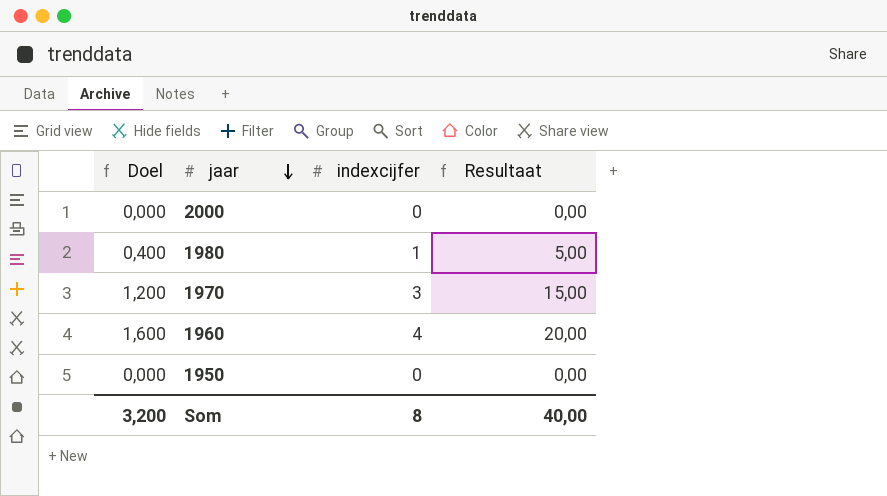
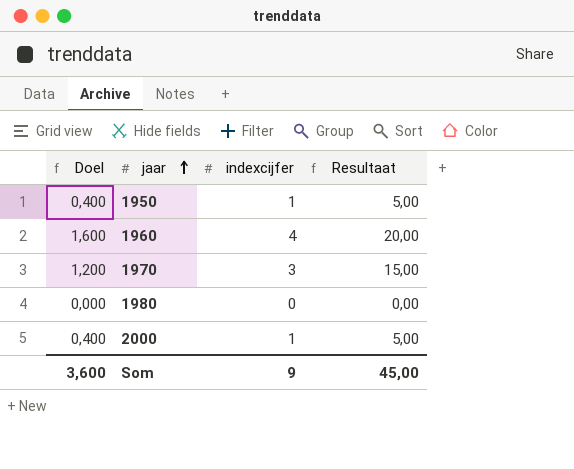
row order: jaar descending -> jaar ascending
1950 | Doel: 0,000 -> 0,400
1950 | indexcijfer: 0 -> 1
1950 | Resultaat: 0,00 -> 5,00
1980 | Doel: 0,400 -> 0,000
1980 | indexcijfer: 1 -> 0
1980 | Resultaat: 5,00 -> 0,00
2000 | Doel: 0,000 -> 0,400
2000 | indexcijfer: 0 -> 1
2000 | Resultaat: 0,00 -> 5,00
Som | Doel: 3,200 -> 3,600
Som | indexcijfer: 8 -> 9
Som | Resultaat: 40,00 -> 45,00

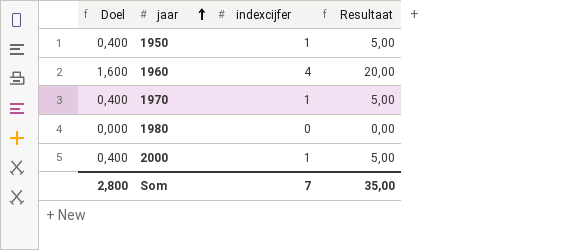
1970 | Doel: 1,200 -> 0,400
1970 | indexcijfer: 3 -> 1
1970 | Resultaat: 15,00 -> 5,00
Som | Doel: 3,600 -> 2,800
Som | indexcijfer: 9 -> 7
Som | Resultaat: 45,00 -> 35,00

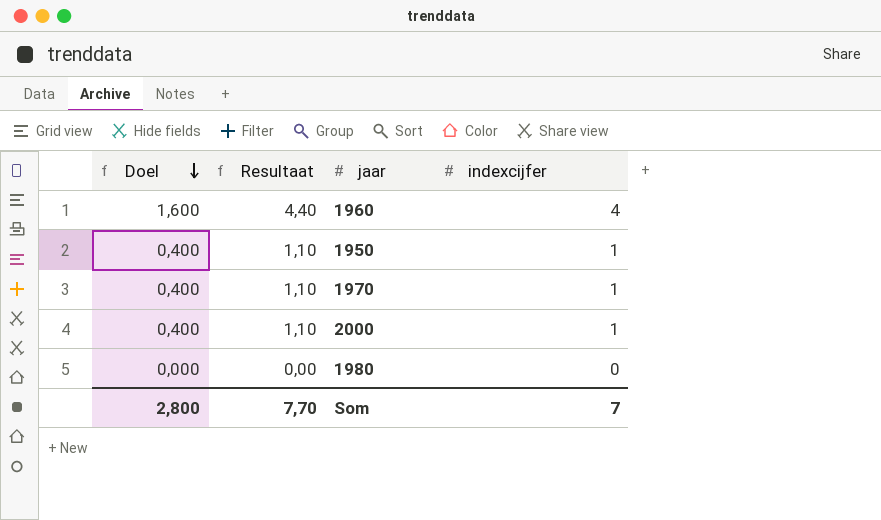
row order: jaar ascending -> Doel descending
column Resultaat | formula: [indexcijfer] * 5 -> [indexcijfer] * 1,1
column Resultaat | position: 4 -> 2
Som | Resultaat: 35,00 -> 7,70

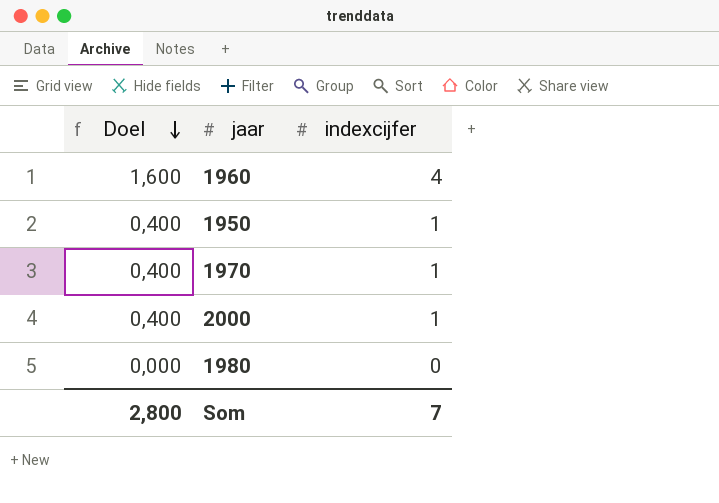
column Resultaat | formula: [indexcijfer] * 1,1 -> none

